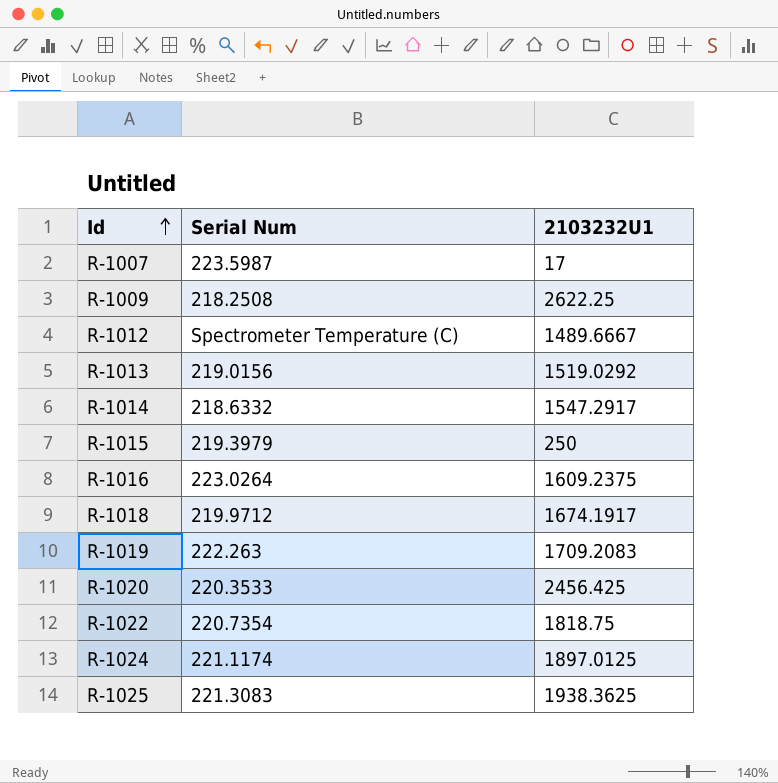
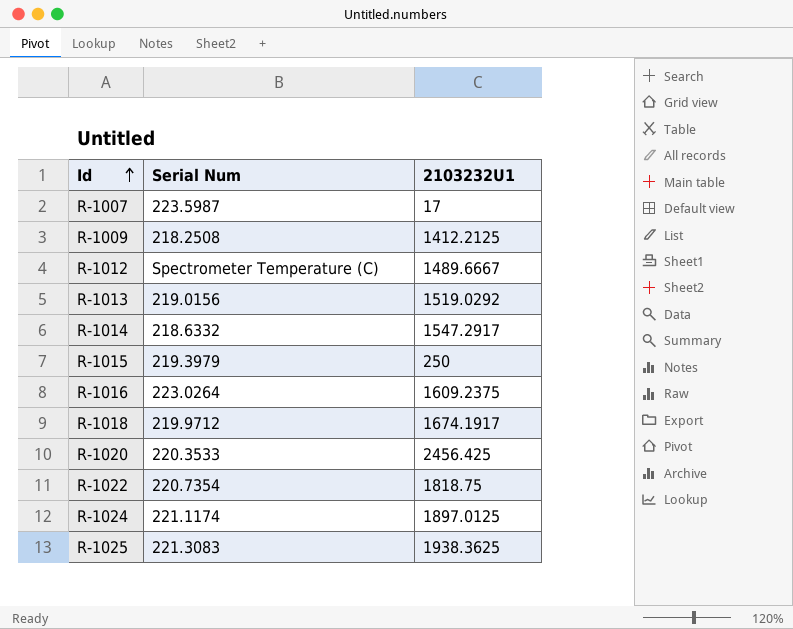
row R-1019: 222.263 | 1709.2083 -> none
R-1009 | 2103232U1: 2622.25 -> 1412.2125

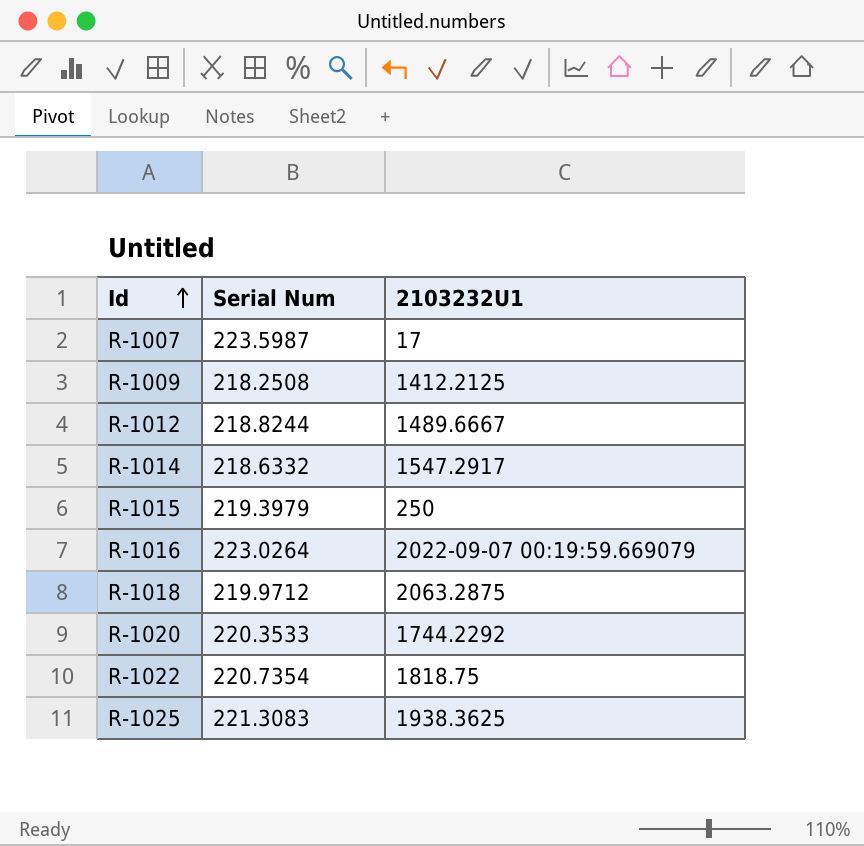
row R-1013: 219.0156 | 1519.0292 -> none
row R-1024: 221.1174 | 1897.0125 -> none
R-1012 | Serial Num: Spectrometer Temperature (C) -> 218.8244
R-1016 | 2103232U1: 1609.2375 -> 2022-09-07 00:19:59.669079
R-1018 | 2103232U1: 1674.1917 -> 2063.2875
R-1020 | 2103232U1: 2456.425 -> 1744.2292

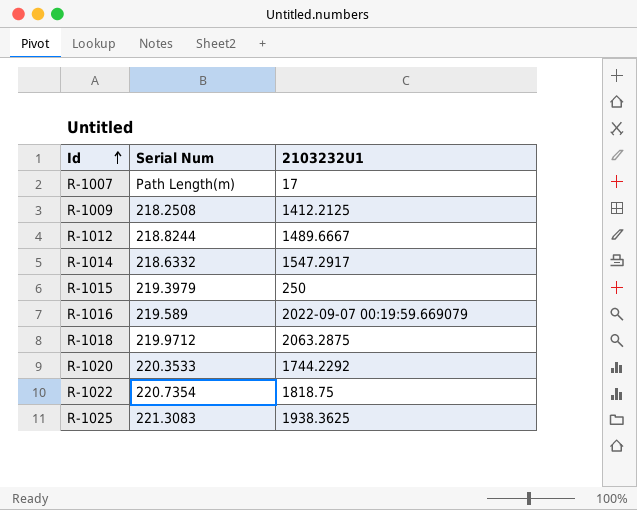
R-1007 | Serial Num: 223.5987 -> Path Length(m)
R-1016 | Serial Num: 223.0264 -> 219.589

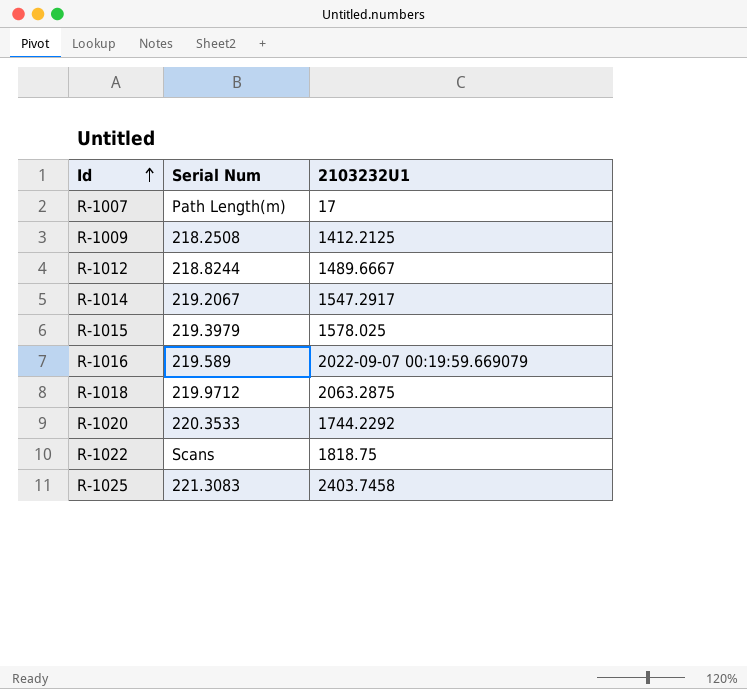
R-1014 | Serial Num: 218.6332 -> 219.2067
R-1015 | 2103232U1: 250 -> 1578.025
R-1022 | Serial Num: 220.7354 -> Scans
R-1025 | 2103232U1: 1938.3625 -> 2403.7458

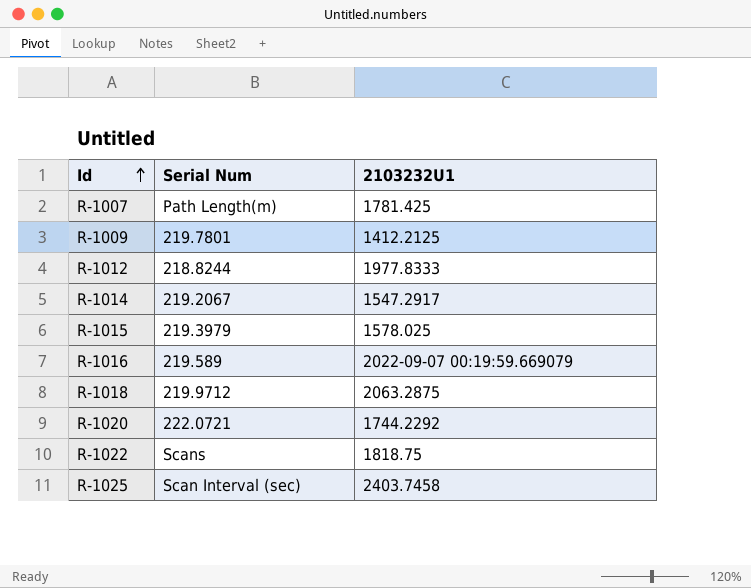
R-1007 | 2103232U1: 17 -> 1781.425
R-1009 | Serial Num: 218.2508 -> 219.7801
R-1012 | 2103232U1: 1489.6667 -> 1977.8333
R-1020 | Serial Num: 220.3533 -> 222.0721
R-1025 | Serial Num: 221.3083 -> Scan Interval (sec)

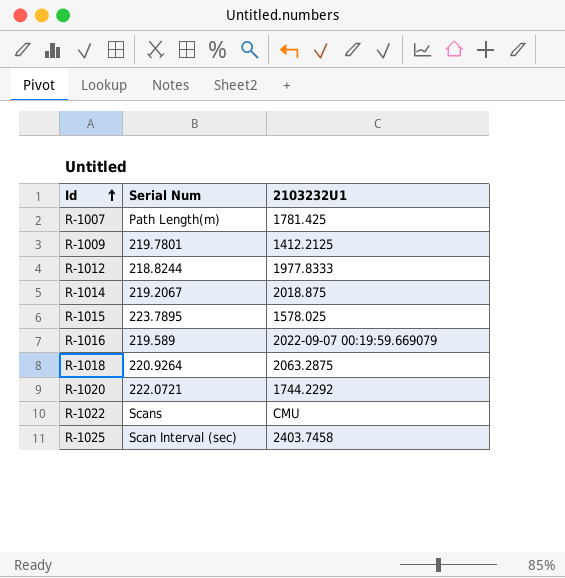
R-1014 | 2103232U1: 1547.2917 -> 2018.875
R-1015 | Serial Num: 219.3979 -> 223.7895
R-1018 | Serial Num: 219.9712 -> 220.9264
R-1022 | 2103232U1: 1818.75 -> CMU

